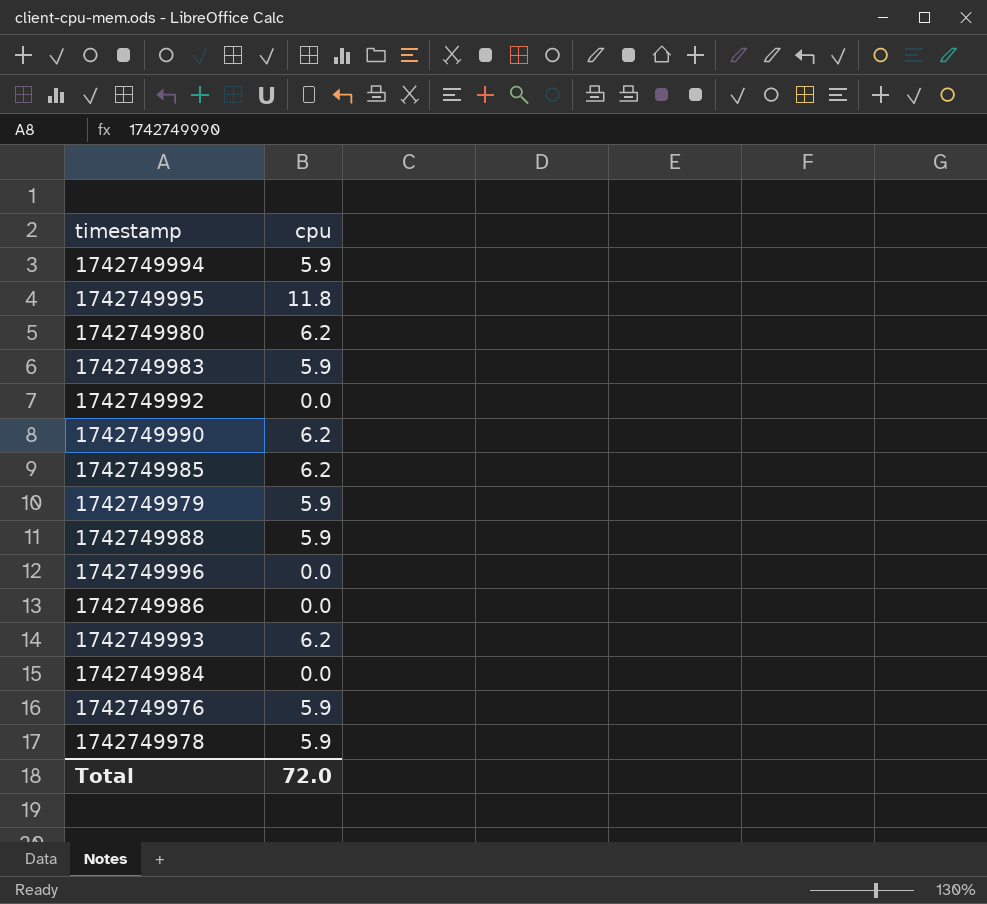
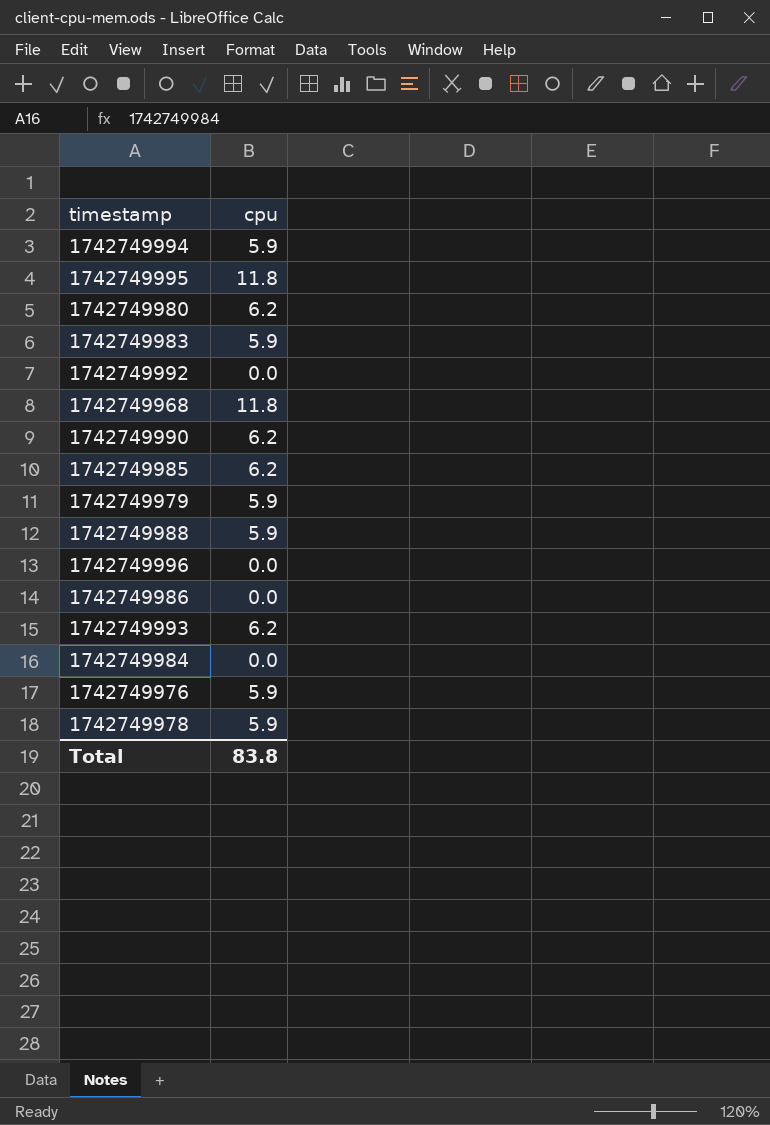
row 1742749968: none -> 11.8
Total | cpu: 72.0 -> 83.8

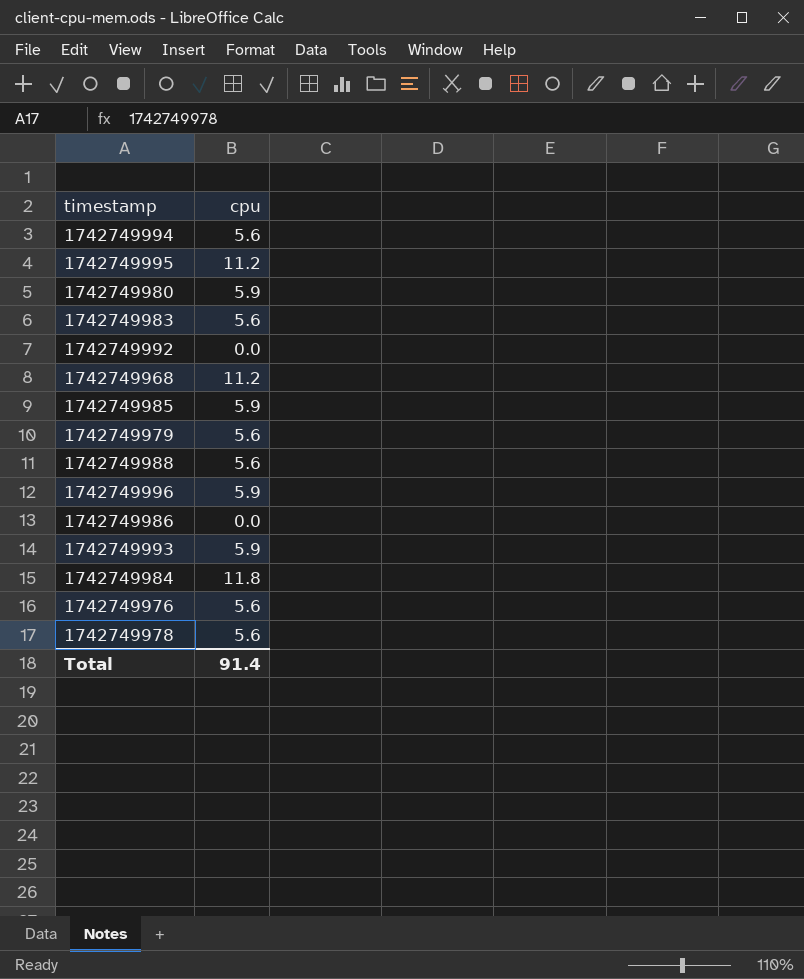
row 1742749990: 6.2 -> none
1742749994 | cpu: 5.9 -> 5.6
1742749995 | cpu: 11.8 -> 11.2
1742749980 | cpu: 6.2 -> 5.9
1742749983 | cpu: 5.9 -> 5.6
1742749968 | cpu: 11.8 -> 11.2
1742749985 | cpu: 6.2 -> 5.9
1742749979 | cpu: 5.9 -> 5.6
1742749988 | cpu: 5.9 -> 5.6
1742749996 | cpu: 0.0 -> 5.9
1742749993 | cpu: 6.2 -> 5.9
1742749984 | cpu: 0.0 -> 11.8
1742749976 | cpu: 5.9 -> 5.6
1742749978 | cpu: 5.9 -> 5.6
Total | cpu: 83.8 -> 91.4

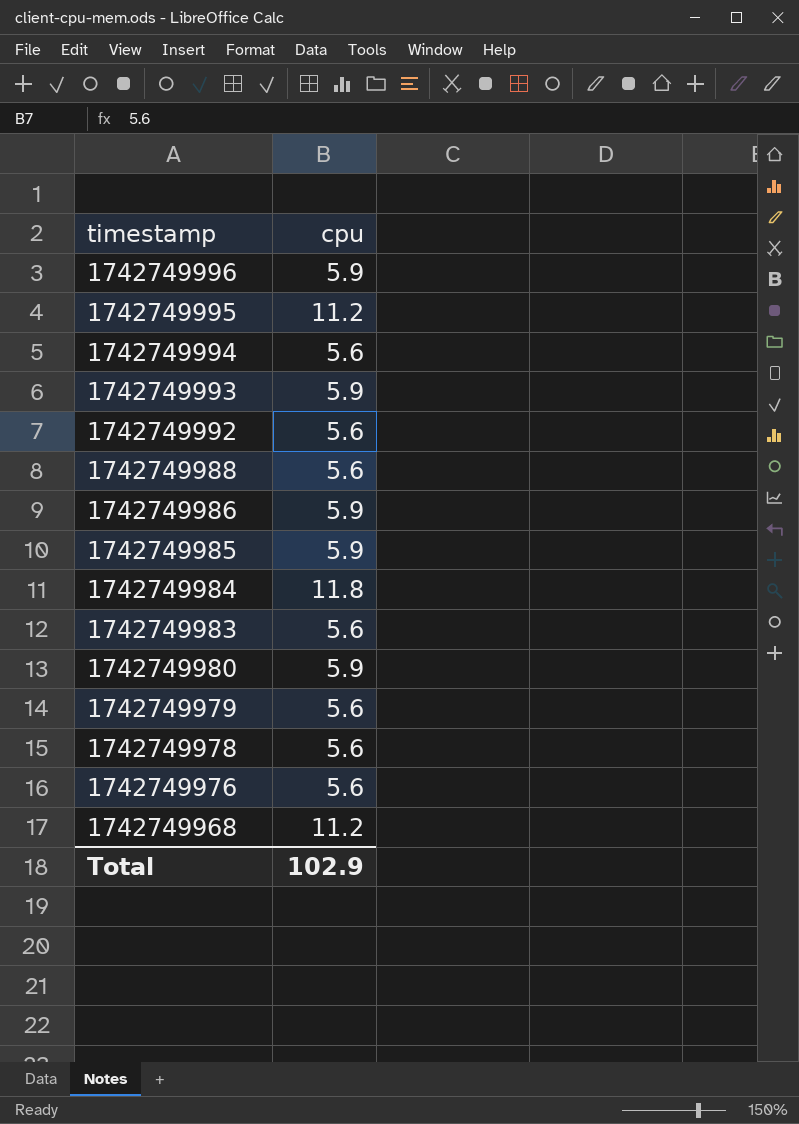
row order: none -> timestamp descending
1742749992 | cpu: 0.0 -> 5.6
1742749986 | cpu: 0.0 -> 5.9
Total | cpu: 91.4 -> 102.9

